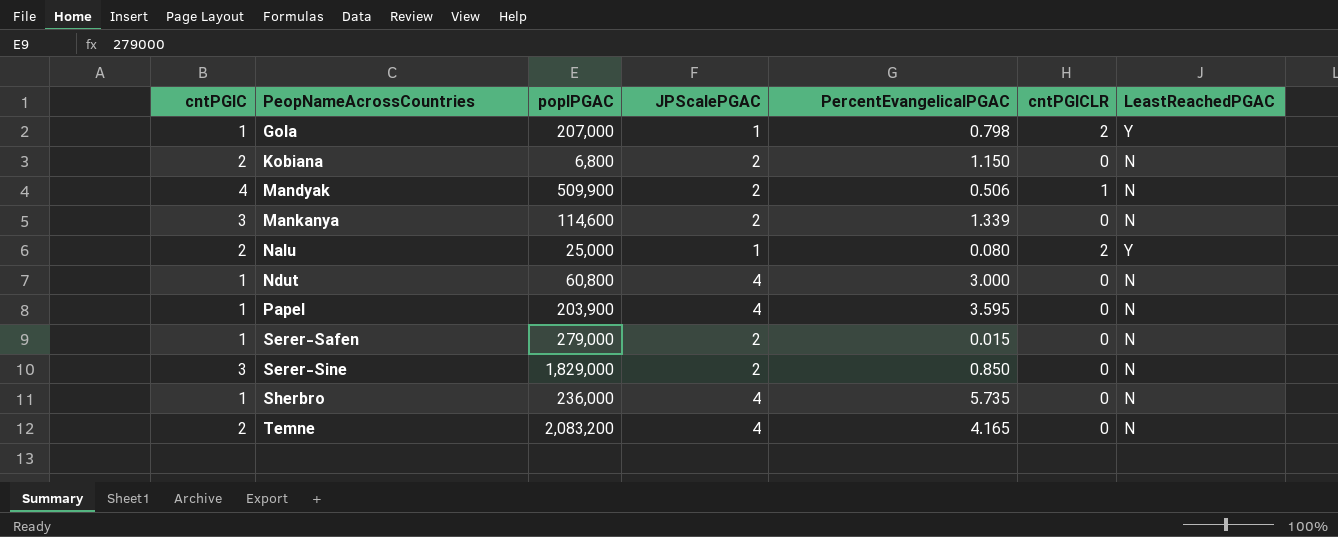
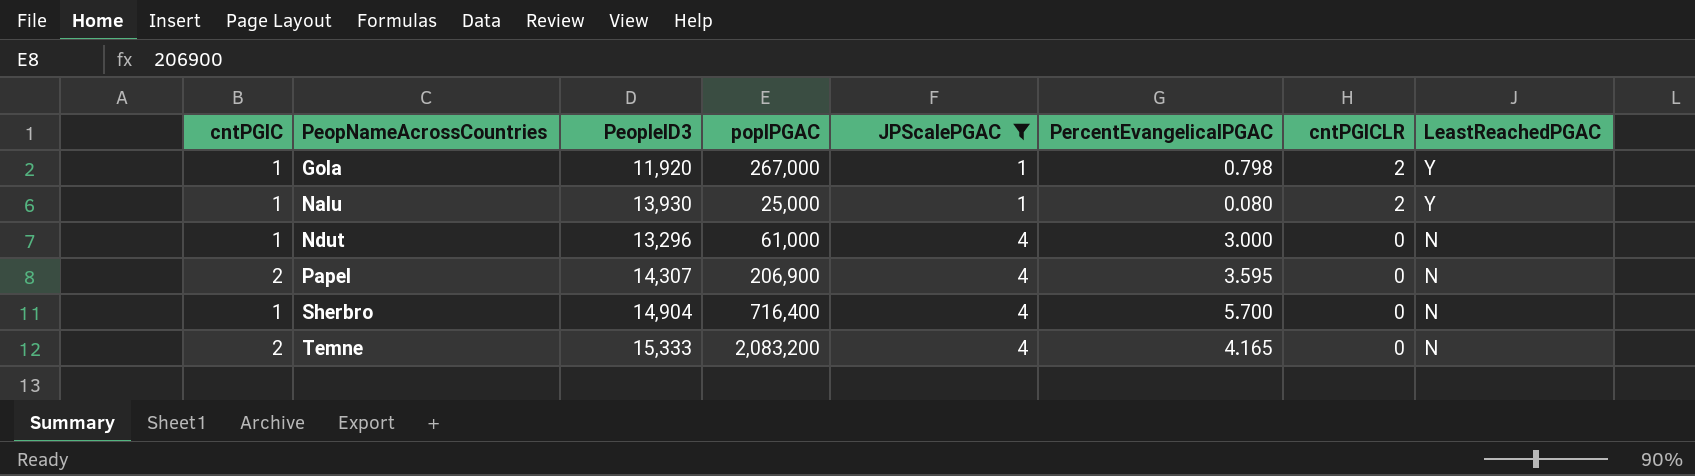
filter: none -> JPScalePGAC != 2
column PeopleID3 | position: none -> 3
Gola | poplPGAC: 207,000 -> 267,000
Nalu | cntPGIC: 2 -> 1
Ndut | poplPGAC: 60,800 -> 61,000
Papel | cntPGIC: 1 -> 2
Papel | poplPGAC: 203,900 -> 206,900
Sherbro | poplPGAC: 236,000 -> 716,400
Sherbro | PercentEvangelicalPGAC: 5.735 -> 5.700

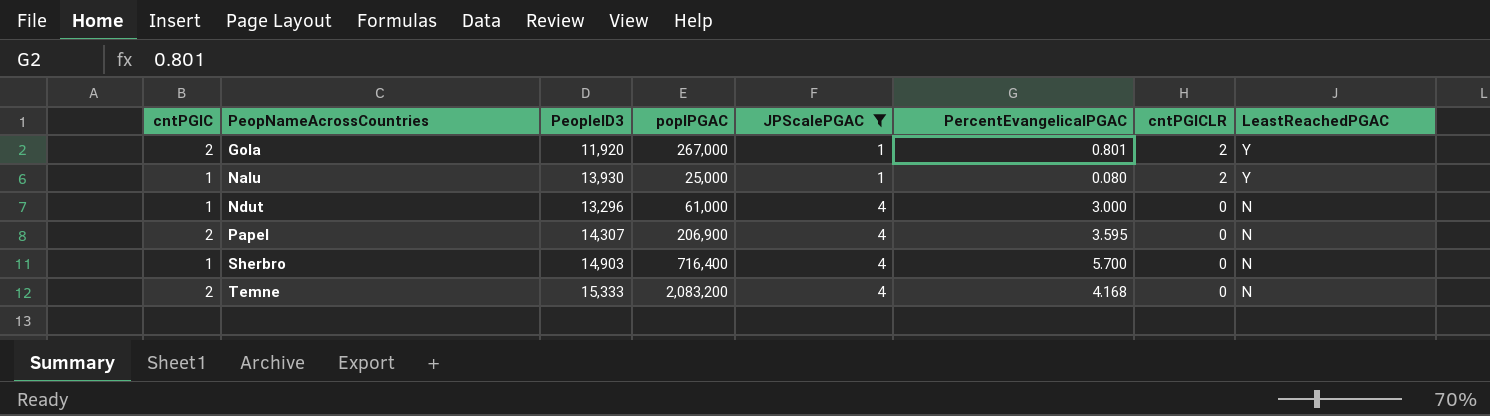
Gola | cntPGIC: 1 -> 2
Gola | PercentEvangelicalPGAC: 0.798 -> 0.801
Sherbro | PeopleID3: 14,904 -> 14,903
Temne | PercentEvangelicalPGAC: 4.165 -> 4.168

